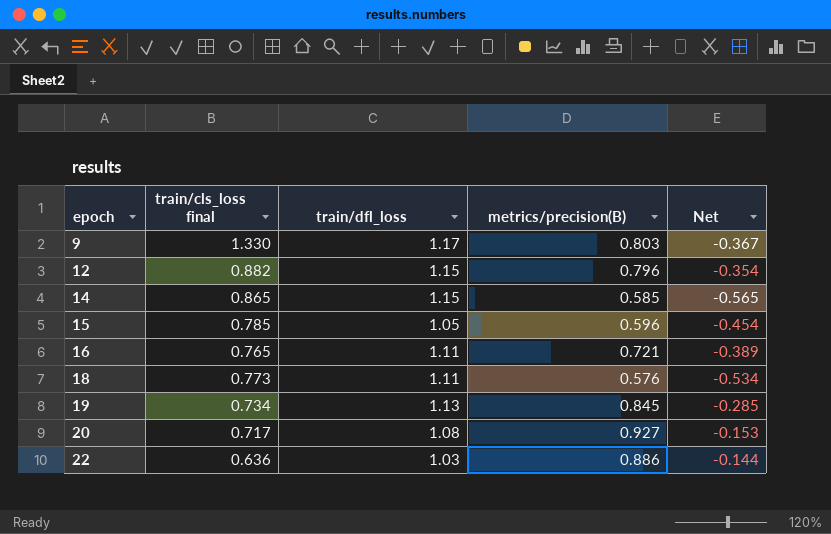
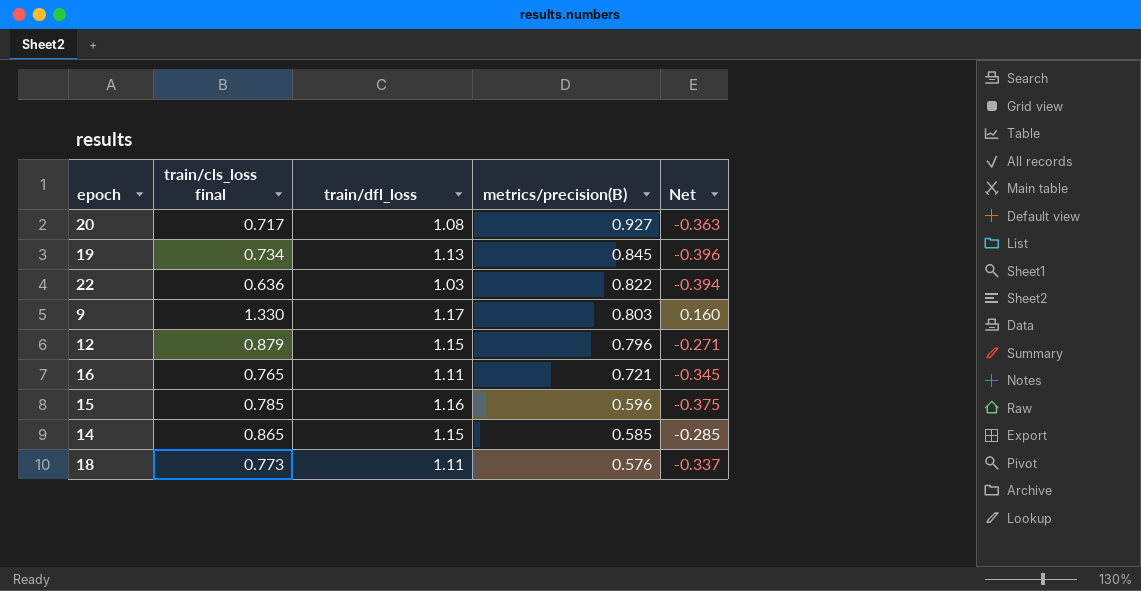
row order: epoch ascending -> metrics/precision(B) descending
column Net | formula: [metrics/precision(B)] - [train/dfl_loss] -> [train/cls_loss final] - [train/dfl_loss]
22 | metrics/precision(B): 0.886 -> 0.822
12 | train/cls_loss final: 0.882 -> 0.879
15 | train/dfl_loss: 1.05 -> 1.16

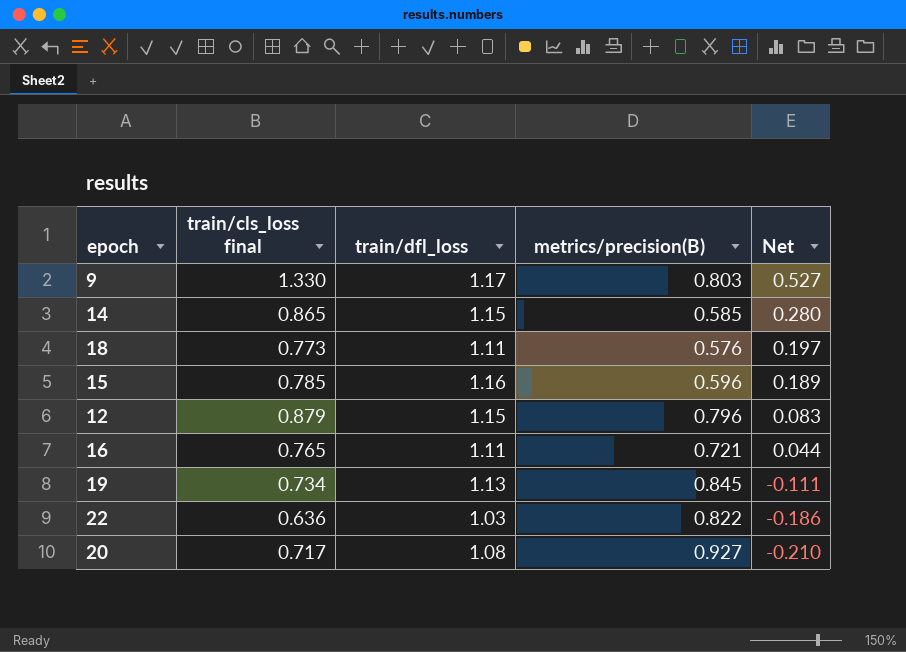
row order: metrics/precision(B) descending -> Net descending
column Net | formula: [train/cls_loss final] - [train/dfl_loss] -> [train/cls_loss final] - [metrics/precision(B)]

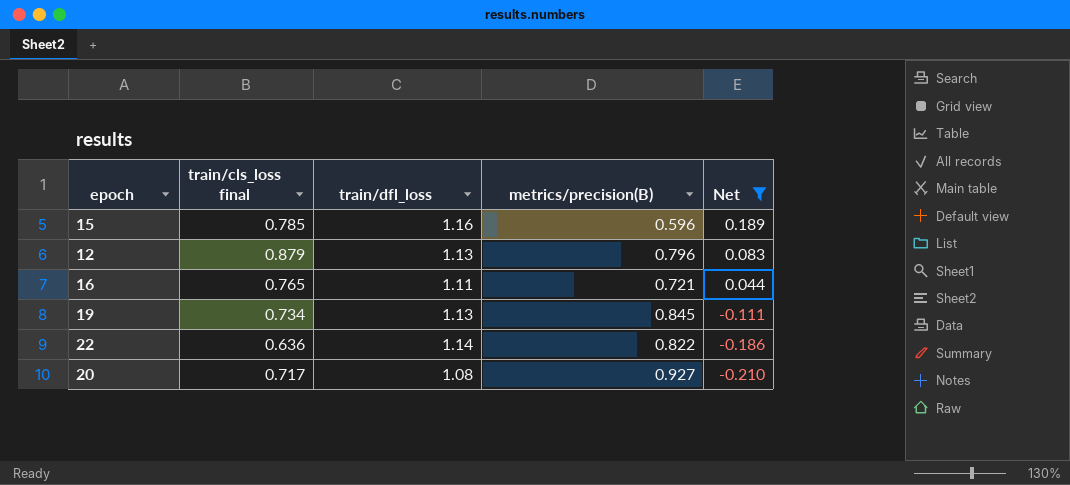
filter: none -> Net <= 0.189
12 | train/dfl_loss: 1.15 -> 1.13
22 | train/dfl_loss: 1.03 -> 1.14

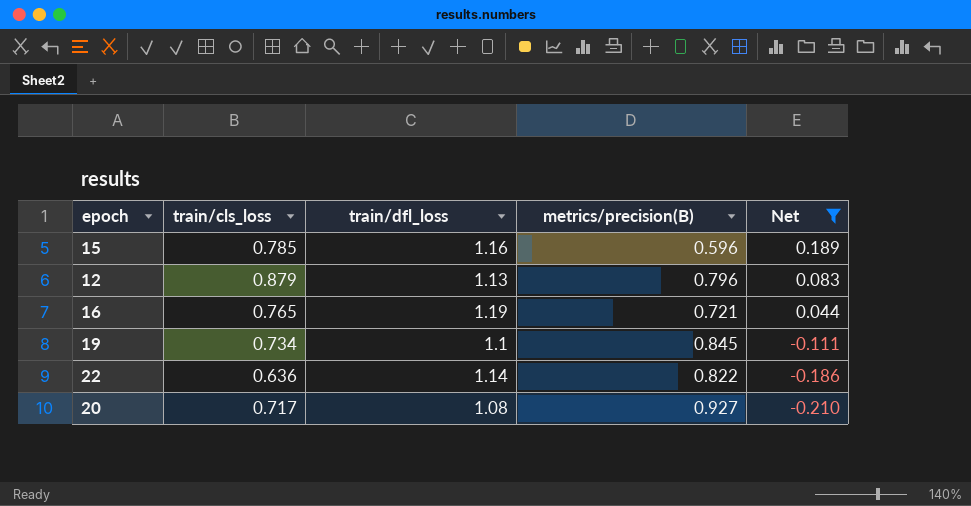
column name: train/cls_loss final -> train/cls_loss
16 | train/dfl_loss: 1.11 -> 1.19
19 | train/dfl_loss: 1.13 -> 1.1

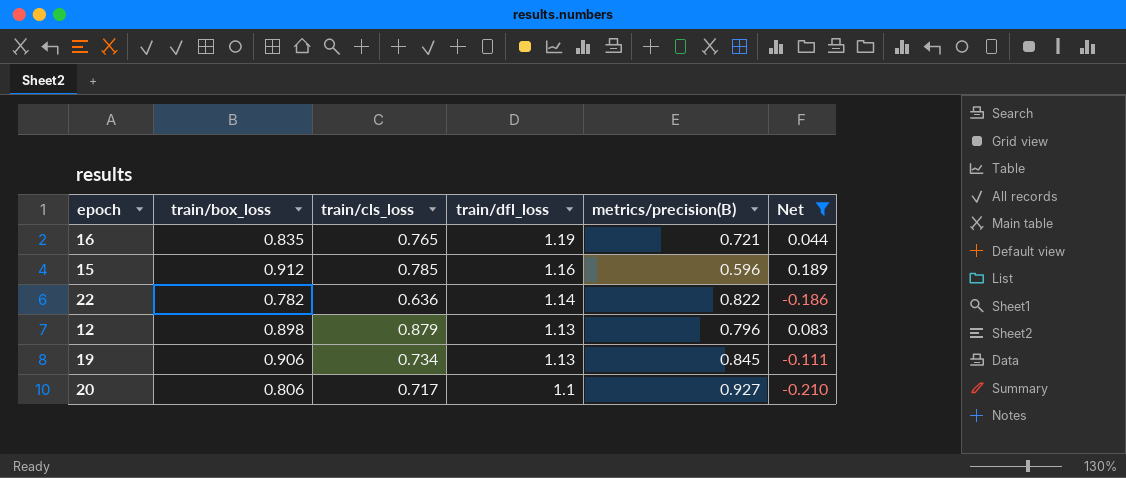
row order: Net descending -> train/dfl_loss descending
column train/box_loss | position: none -> 2
19 | train/dfl_loss: 1.1 -> 1.13
20 | train/dfl_loss: 1.08 -> 1.1

